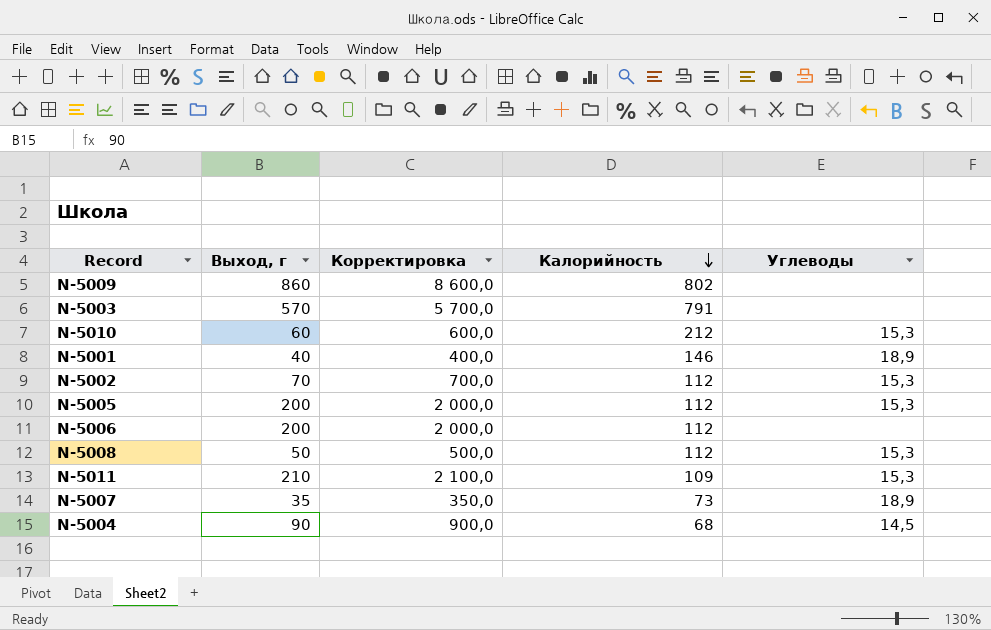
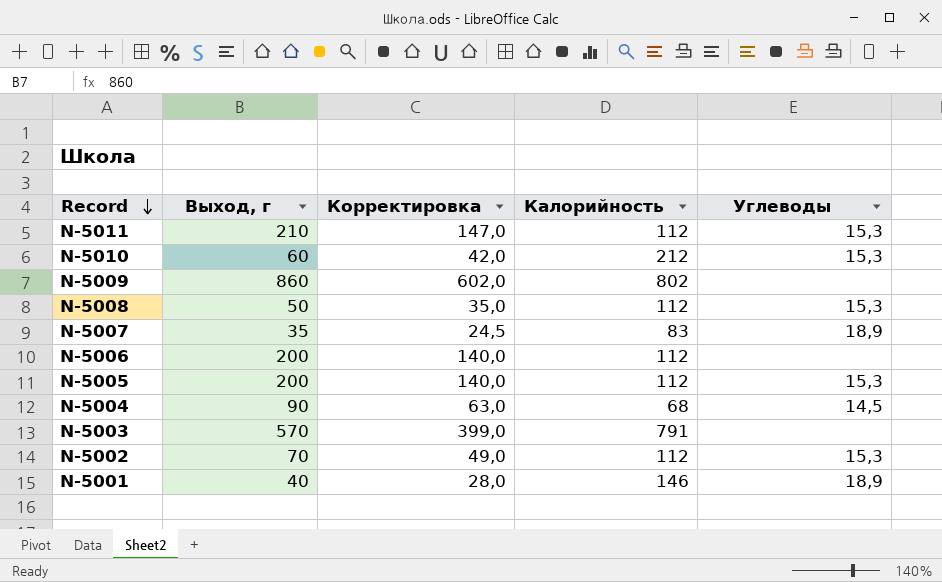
row order: Калорийность descending -> Record descending
column Корректировка | formula: [Выход, г] * 10 -> [Выход, г] * 0,7
N-5011 | Калорийность: 109 -> 112
N-5007 | Калорийность: 73 -> 83

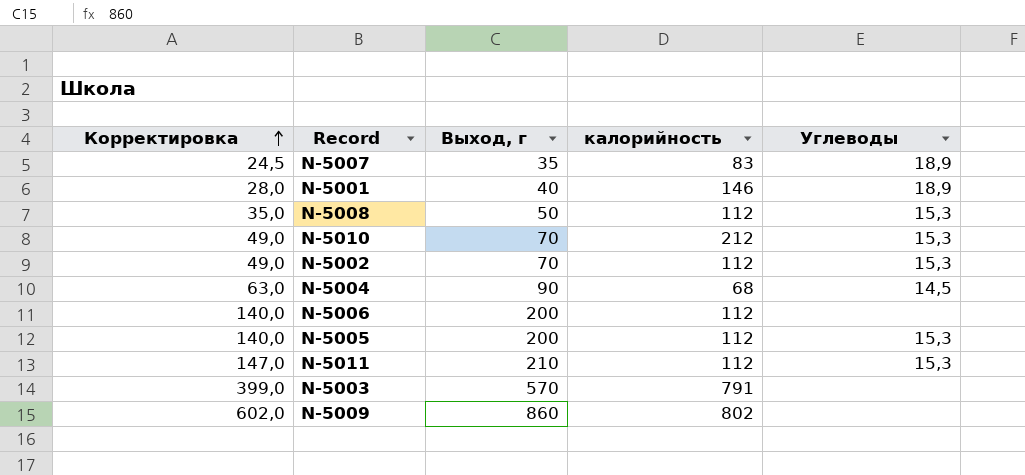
row order: Record descending -> Корректировка ascending
column Корректировка | position: 3 -> 1
column name: Калорийность -> калорийность
N-5010 | Корректировка: 42,0 -> 49,0
N-5010 | Выход, г: 60 -> 70

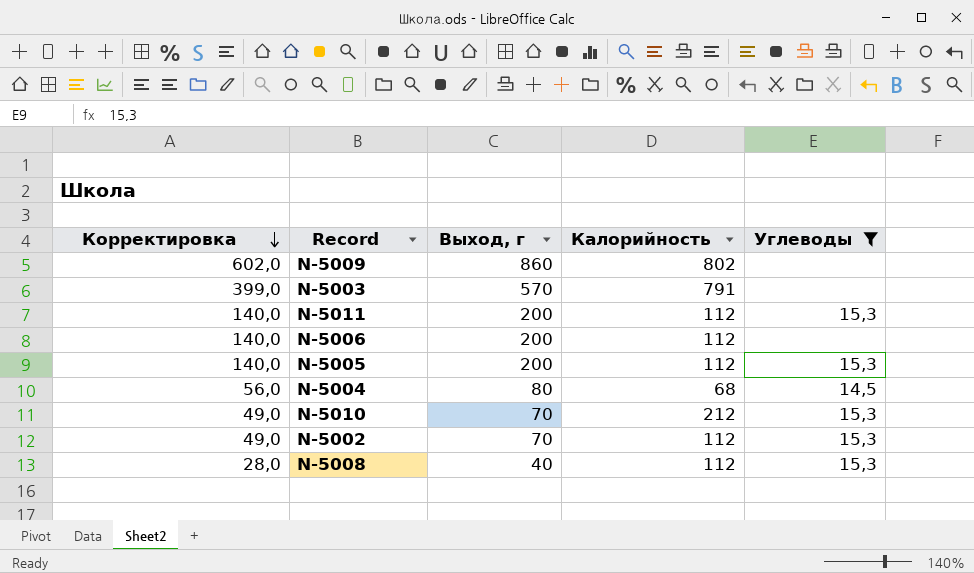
filter: none -> Углеводы != 18,9
row order: Корректировка ascending -> Корректировка descending
column name: калорийность -> Калорийность
N-5011 | Корректировка: 147,0 -> 140,0
N-5011 | Выход, г: 210 -> 200
N-5004 | Корректировка: 63,0 -> 56,0
N-5004 | Выход, г: 90 -> 80
N-5008 | Корректировка: 35,0 -> 28,0
N-5008 | Выход, г: 50 -> 40

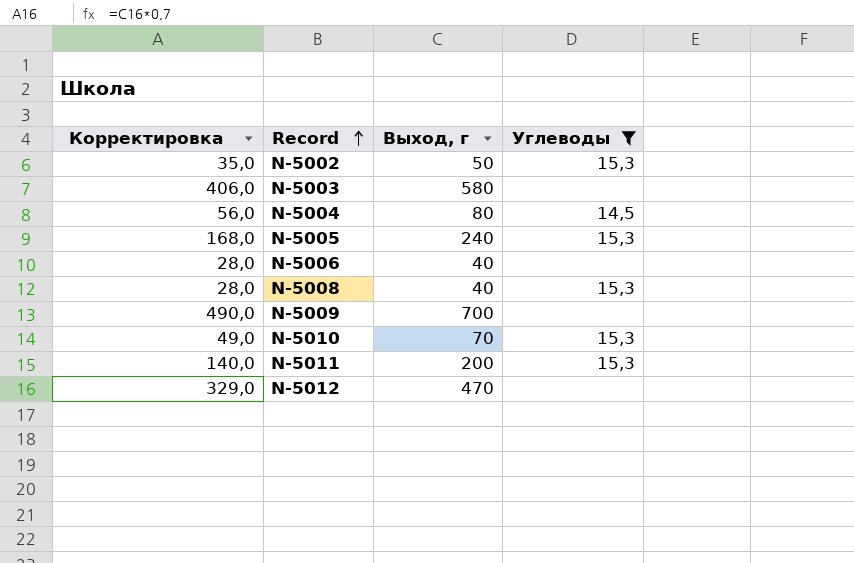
row order: Корректировка descending -> Record ascending
column Калорийность | position: 4 -> none
N-5002 | Корректировка: 49,0 -> 35,0
N-5002 | Выход, г: 70 -> 50
N-5003 | Корректировка: 399,0 -> 406,0
N-5003 | Выход, г: 570 -> 580
N-5005 | Корректировка: 140,0 -> 168,0
N-5005 | Выход, г: 200 -> 240
N-5006 | Корректировка: 140,0 -> 28,0
N-5006 | Выход, г: 200 -> 40
N-5009 | Корректировка: 602,0 -> 490,0
N-5009 | Выход, г: 860 -> 700
row N-5012: none -> 329,0 | 470 | none

